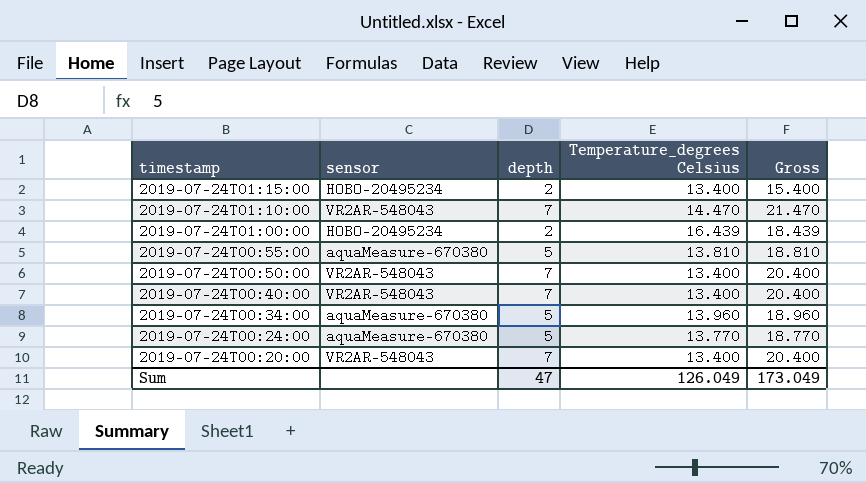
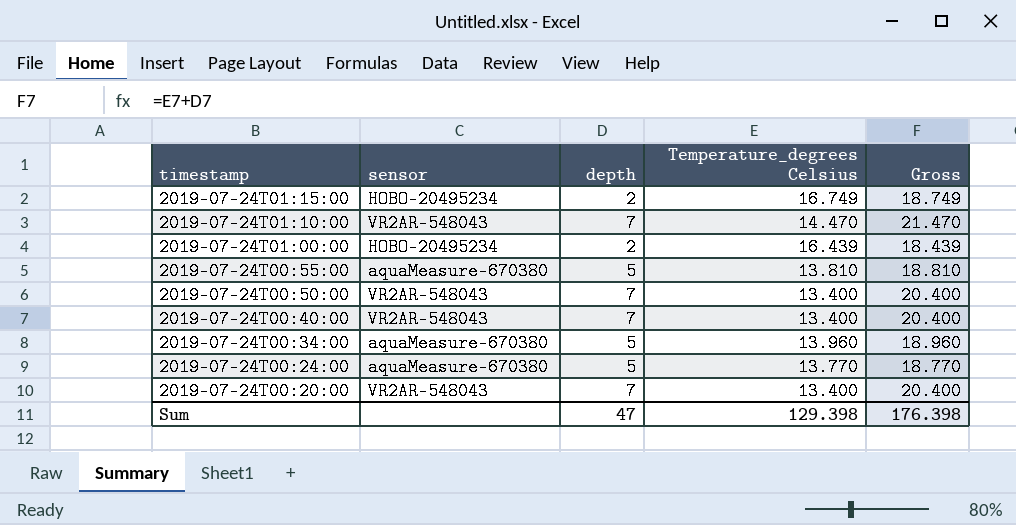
2019-07-24T01:15:00 | Temperature_degrees Celsius: 13.400 -> 16.749
2019-07-24T01:15:00 | Gross: 15.400 -> 18.749
Sum | Temperature_degrees Celsius: 126.049 -> 129.398
Sum | Gross: 173.049 -> 176.398

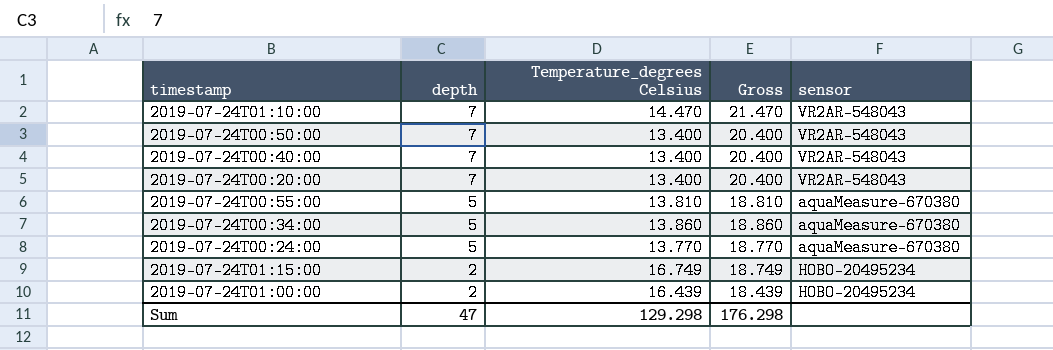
row order: timestamp descending -> depth descending
column sensor | position: 2 -> 5
2019-07-24T00:34:00 | Temperature_degrees Celsius: 13.960 -> 13.860
2019-07-24T00:34:00 | Gross: 18.960 -> 18.860
Sum | Temperature_degrees Celsius: 129.398 -> 129.298
Sum | Gross: 176.398 -> 176.298

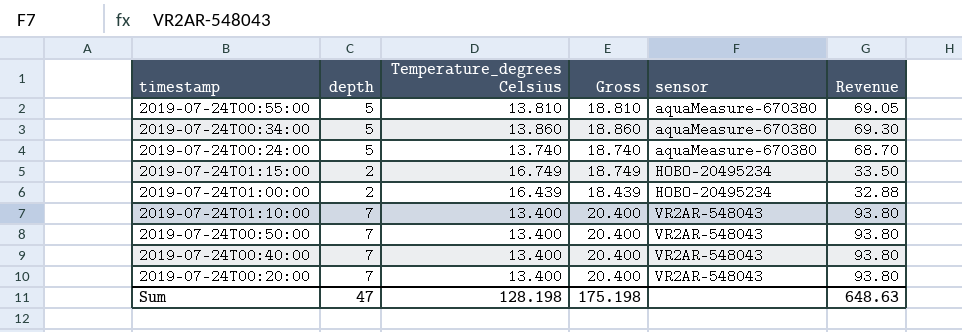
row order: depth descending -> sensor ascending
column Revenue | formula: none -> [depth] * [Temperature_degrees Celsius]
2019-07-24T00:24:00 | Temperature_degrees Celsius: 13.770 -> 13.740
2019-07-24T00:24:00 | Gross: 18.770 -> 18.740
2019-07-24T01:10:00 | Temperature_degrees Celsius: 14.470 -> 13.400
2019-07-24T01:10:00 | Gross: 21.470 -> 20.400
Sum | Temperature_degrees Celsius: 129.298 -> 128.198
Sum | Gross: 176.298 -> 175.198

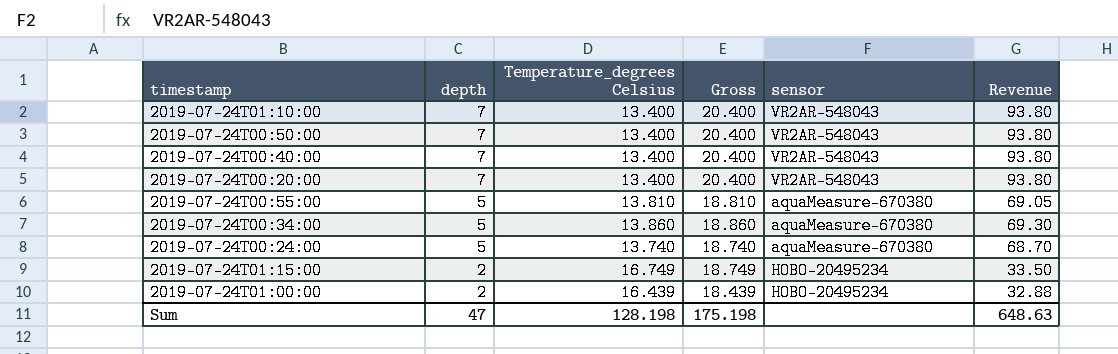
row order: sensor ascending -> depth descending

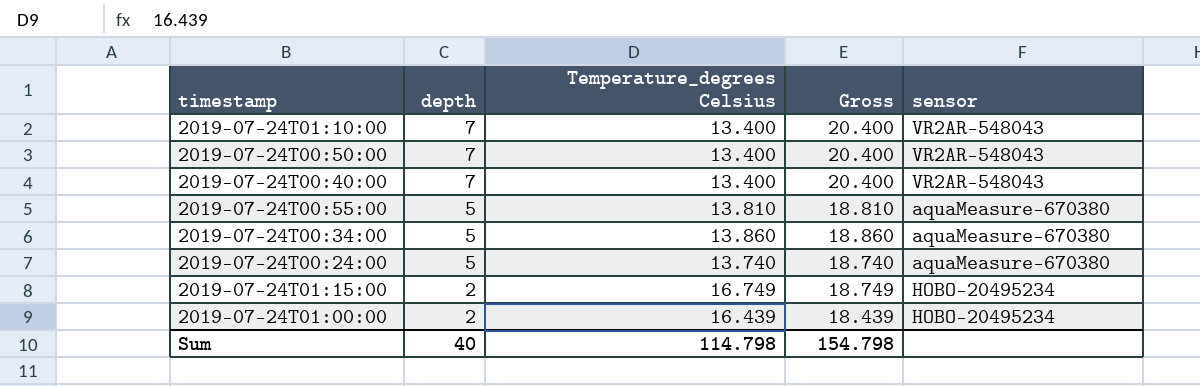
column Revenue | formula: [depth] * [Temperature_degrees Celsius] -> none
row 2019-07-24T00:20:00: 7 | 13.400 | 20.400 | VR2AR-548043 | 93.80 -> none
Sum | depth: 47 -> 40
Sum | Temperature_degrees Celsius: 128.198 -> 114.798
Sum | Gross: 175.198 -> 154.798

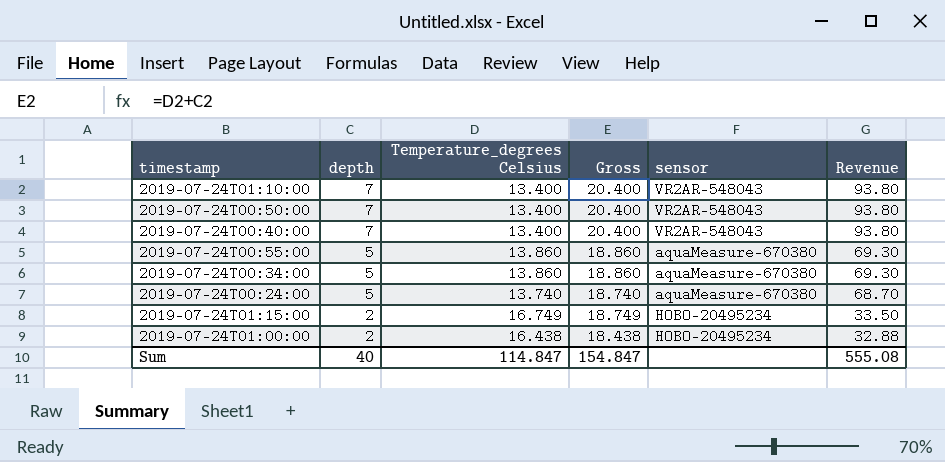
column Revenue | formula: none -> [depth] * [Temperature_degrees Celsius]
2019-07-24T00:55:00 | Temperature_degrees Celsius: 13.810 -> 13.860
2019-07-24T00:55:00 | Gross: 18.810 -> 18.860
2019-07-24T01:00:00 | Temperature_degrees Celsius: 16.439 -> 16.438
2019-07-24T01:00:00 | Gross: 18.439 -> 18.438
Sum | Temperature_degrees Celsius: 114.798 -> 114.847
Sum | Gross: 154.798 -> 154.847

